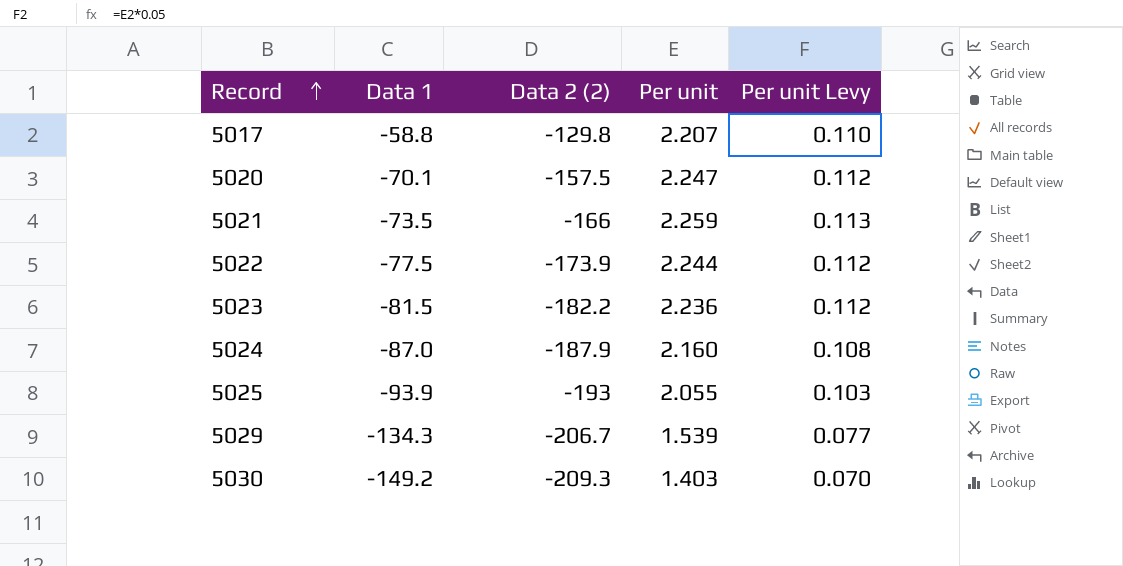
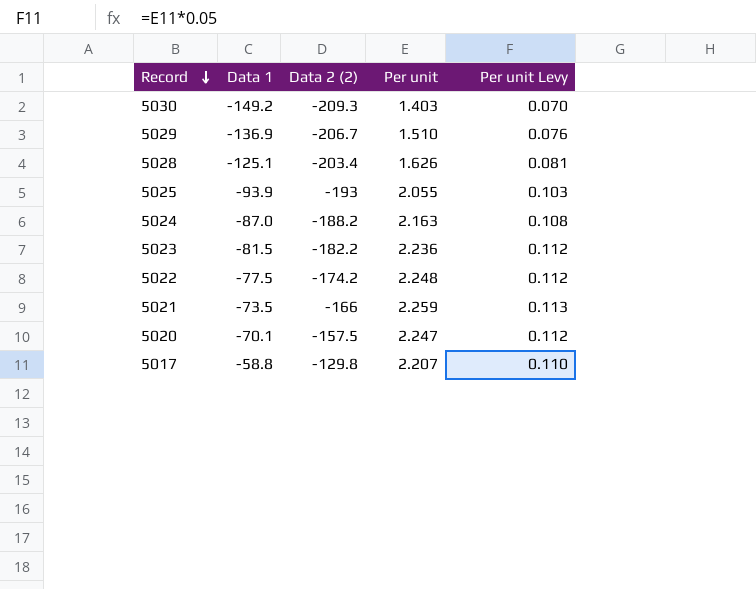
row order: Record ascending -> Record descending
5029 | Data 1: -134.3 -> -136.9
5029 | Per unit: 1.539 -> 1.510
5029 | Per unit Levy: 0.077 -> 0.076
row 5028: none -> -125.1 | -203.4 | 1.626 | 0.081
5024 | Data 2 (2): -187.9 -> -188.2
5024 | Per unit: 2.160 -> 2.163
5022 | Data 2 (2): -173.9 -> -174.2
5022 | Per unit: 2.244 -> 2.248

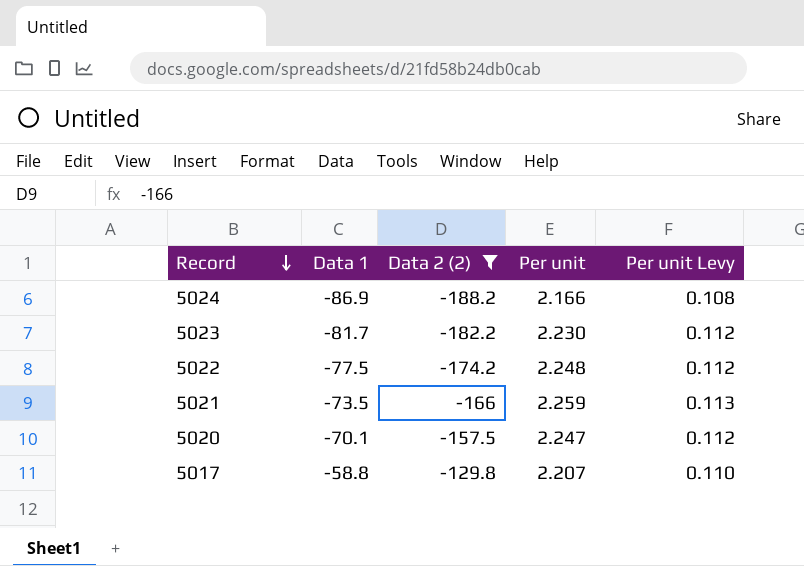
filter: none -> Data 2 (2) >= -188.2
5024 | Data 1: -87.0 -> -86.9
5024 | Per unit: 2.163 -> 2.166
5023 | Data 1: -81.5 -> -81.7
5023 | Per unit: 2.236 -> 2.230

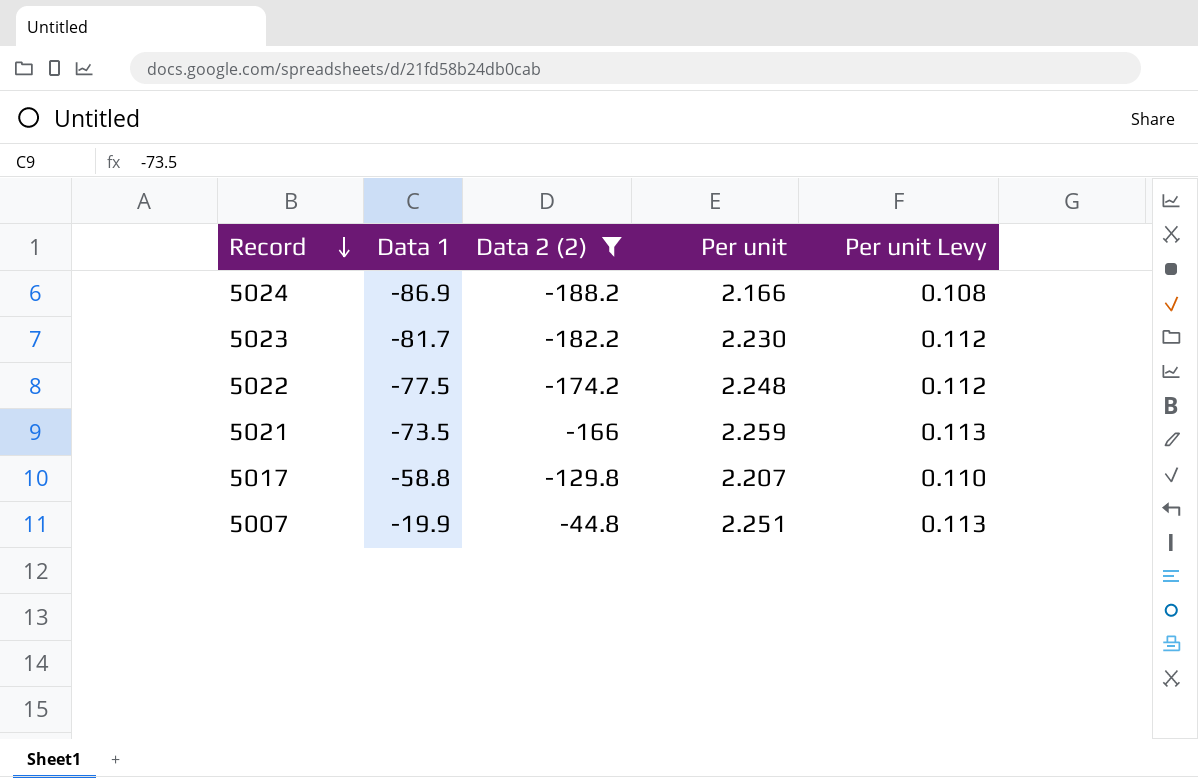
row 5020: -70.1 | -157.5 | 2.247 | 0.112 -> none
row 5007: none -> -19.9 | -44.8 | 2.251 | 0.113

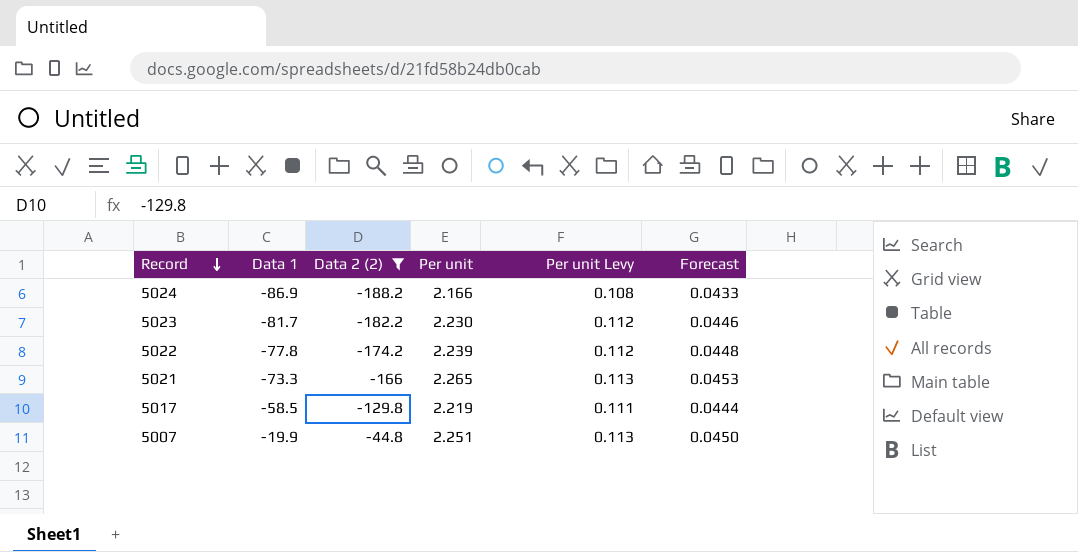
column Forecast | formula: none -> [Per unit] * 0.02
5022 | Data 1: -77.5 -> -77.8
5022 | Per unit: 2.248 -> 2.239
5021 | Data 1: -73.5 -> -73.3
5021 | Per unit: 2.259 -> 2.265
5017 | Data 1: -58.8 -> -58.5
5017 | Per unit: 2.207 -> 2.219
5017 | Per unit Levy: 0.110 -> 0.111

